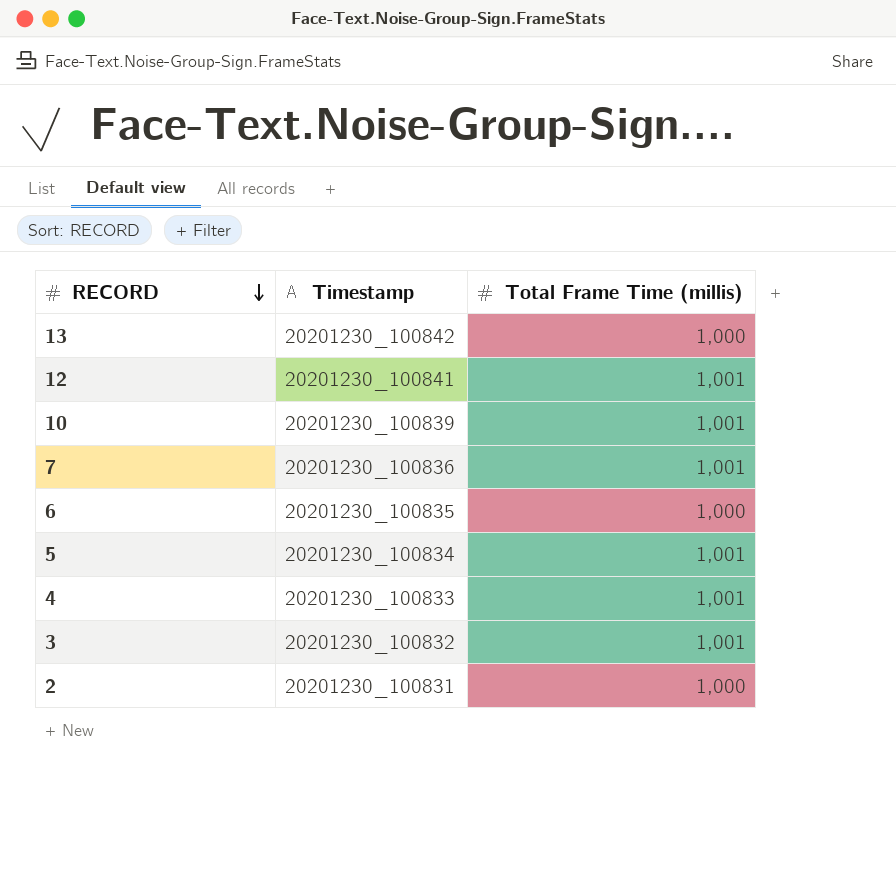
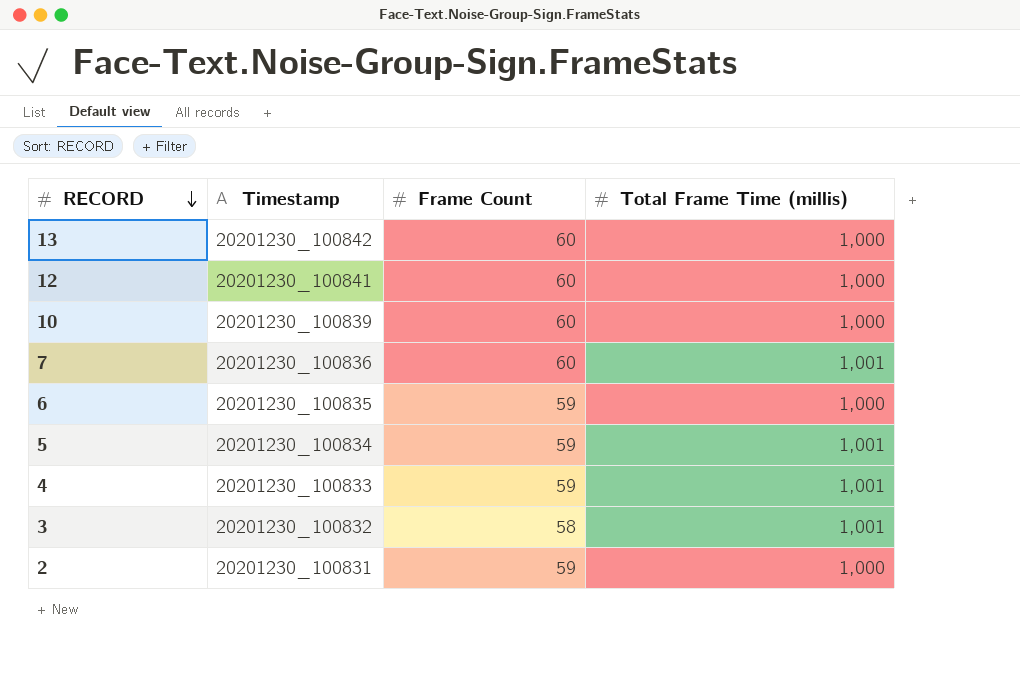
column Frame Count | position: none -> 3
12 | Total Frame Time (millis): 1,001 -> 1,000
10 | Total Frame Time (millis): 1,001 -> 1,000

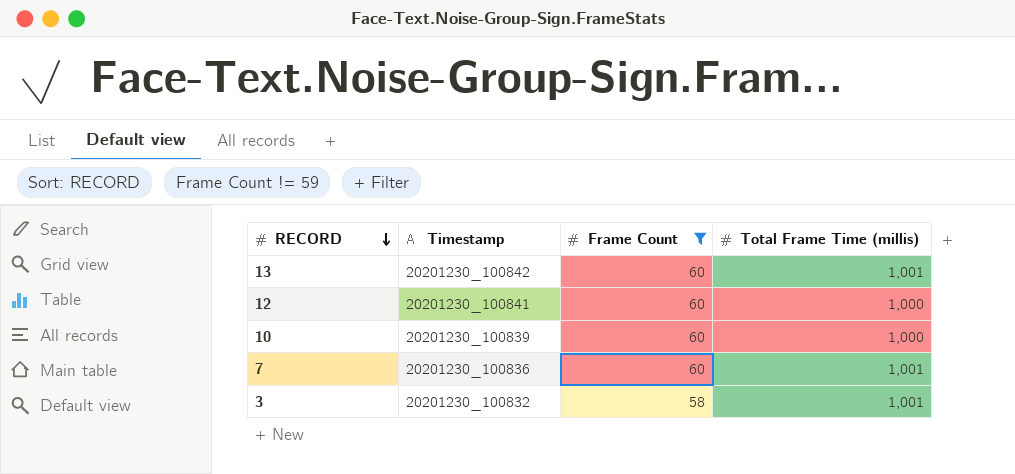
filter: none -> Frame Count != 59
13 | Total Frame Time (millis): 1,000 -> 1,001

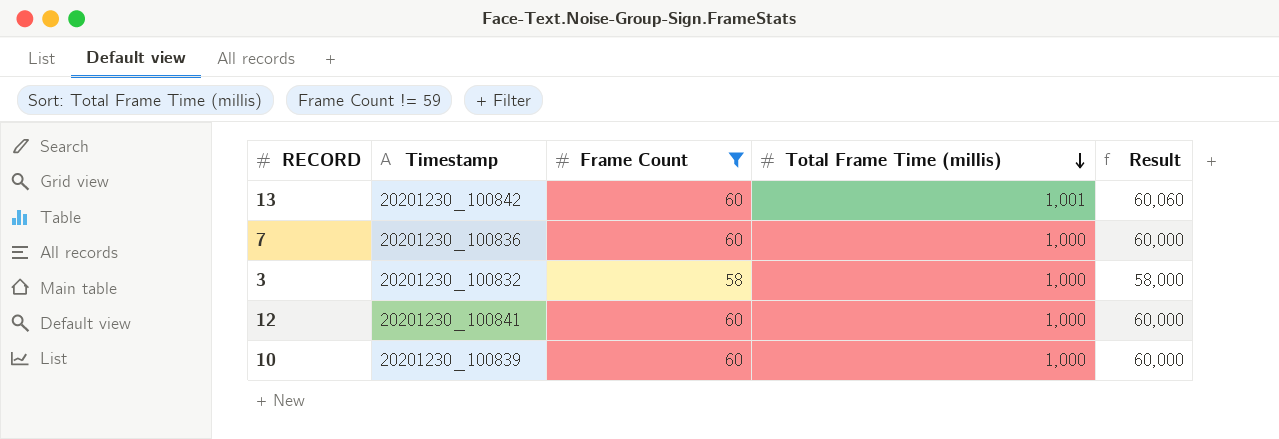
row order: RECORD descending -> Total Frame Time (millis) descending
column Result | formula: none -> [Frame Count] * [Total Frame Time (millis)]
7 | Total Frame Time (millis): 1,001 -> 1,000
3 | Total Frame Time (millis): 1,001 -> 1,000

